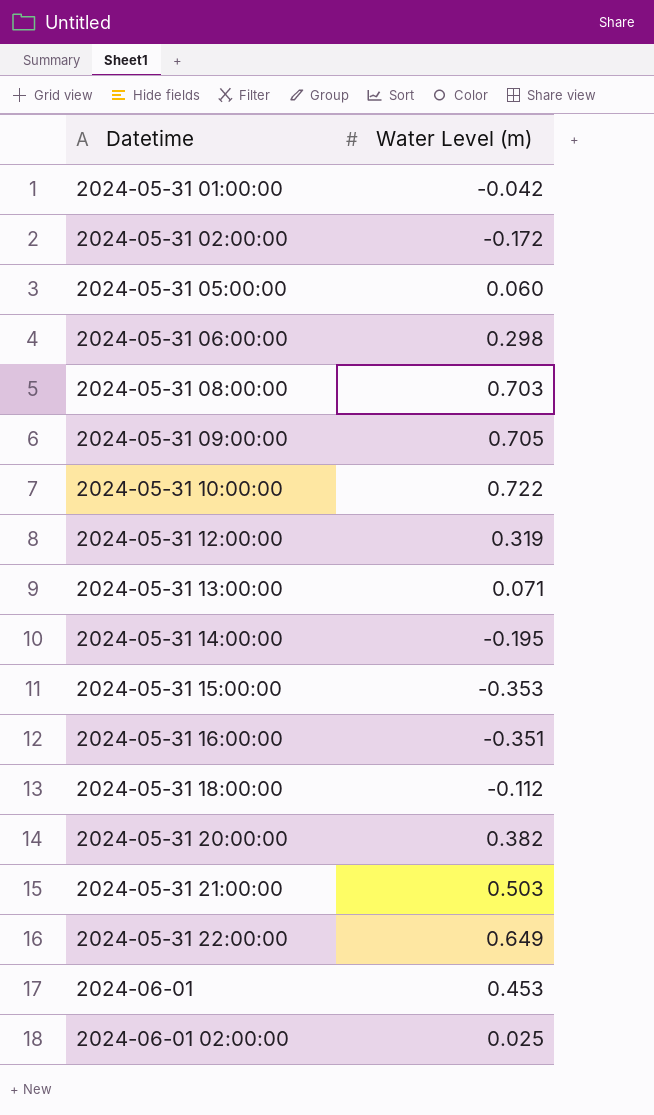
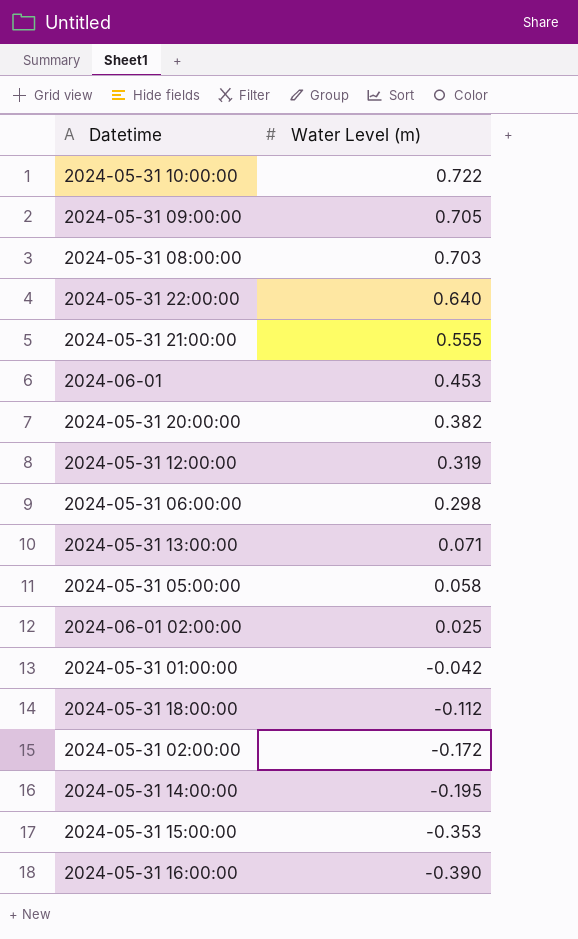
row order: Datetime ascending -> Water Level (m) descending
2024-05-31 22:00:00 | Water Level (m): 0.649 -> 0.640
2024-05-31 21:00:00 | Water Level (m): 0.503 -> 0.555
2024-05-31 05:00:00 | Water Level (m): 0.060 -> 0.058
2024-05-31 16:00:00 | Water Level (m): -0.351 -> -0.390

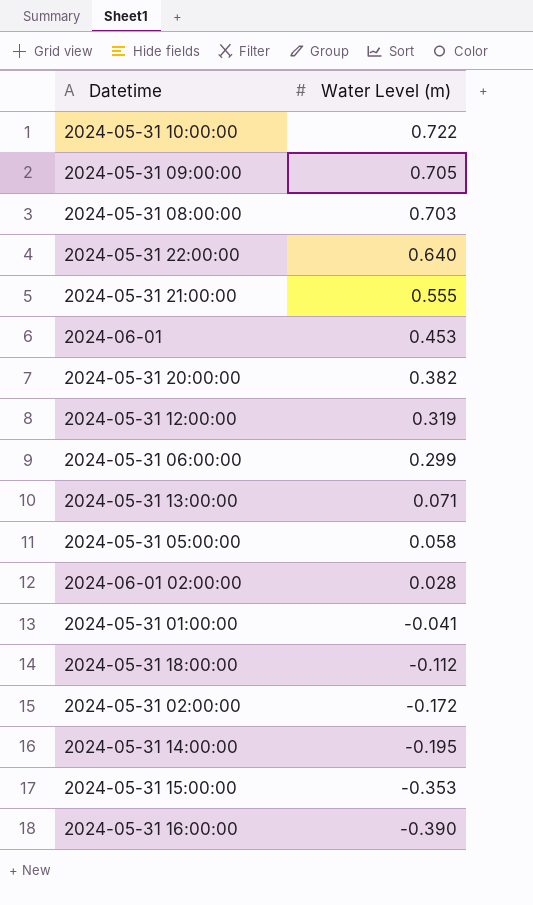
2024-05-31 06:00:00 | Water Level (m): 0.298 -> 0.299
2024-06-01 02:00:00 | Water Level (m): 0.025 -> 0.028
2024-05-31 01:00:00 | Water Level (m): -0.042 -> -0.041

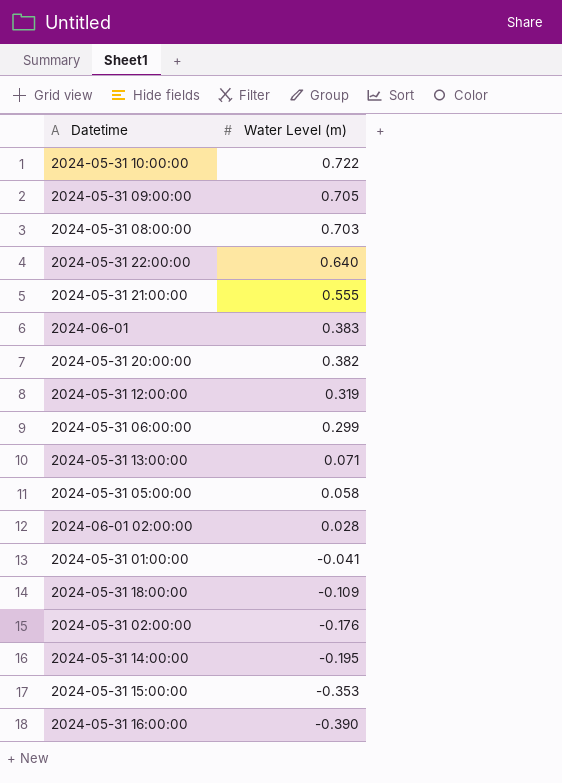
2024-06-01 | Water Level (m): 0.453 -> 0.383
2024-05-31 18:00:00 | Water Level (m): -0.112 -> -0.109
2024-05-31 02:00:00 | Water Level (m): -0.172 -> -0.176

